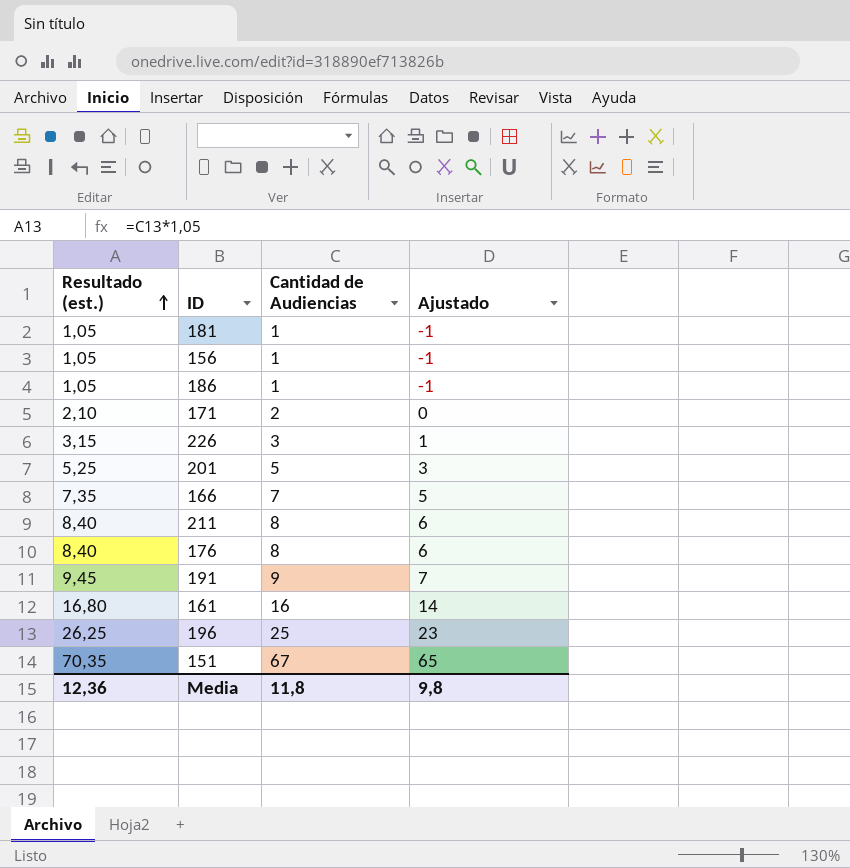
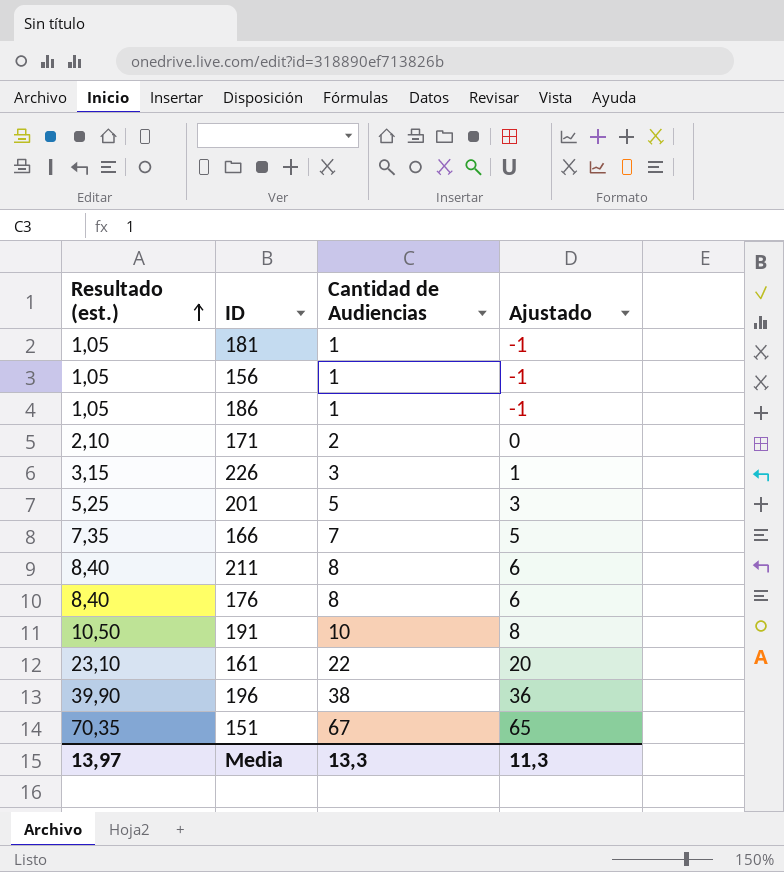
191 | Resultado (est.): 9,45 -> 10,50
191 | Cantidad de Audiencias: 9 -> 10
191 | Ajustado: 7 -> 8
161 | Resultado (est.): 16,80 -> 23,10
161 | Cantidad de Audiencias: 16 -> 22
161 | Ajustado: 14 -> 20
196 | Resultado (est.): 26,25 -> 39,90
196 | Cantidad de Audiencias: 25 -> 38
196 | Ajustado: 23 -> 36
Media | Resultado (est.): 12,36 -> 13,97
Media | Cantidad de Audiencias: 11,8 -> 13,3
Media | Ajustado: 9,8 -> 11,3

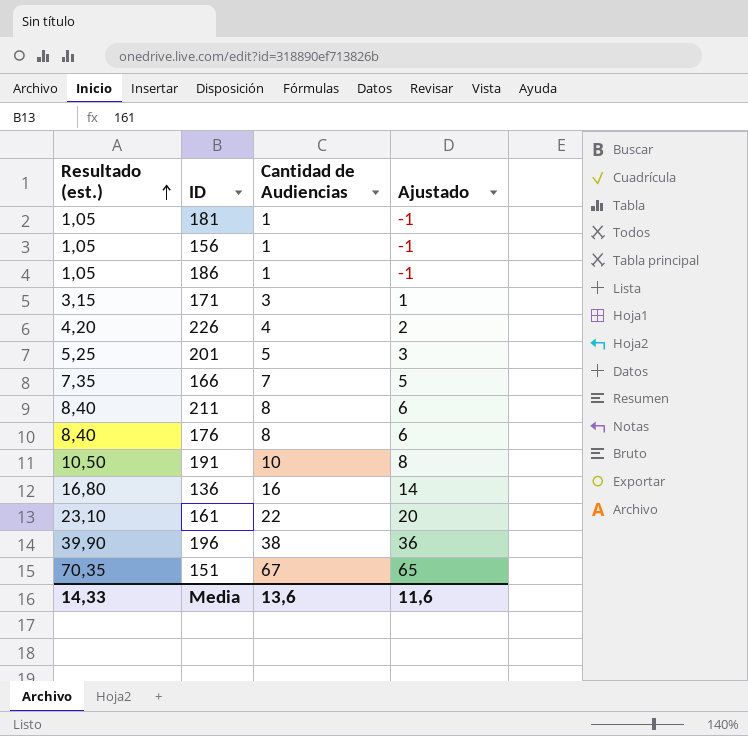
171 | Resultado (est.): 2,10 -> 3,15
171 | Cantidad de Audiencias: 2 -> 3
171 | Ajustado: 0 -> 1
226 | Resultado (est.): 3,15 -> 4,20
226 | Cantidad de Audiencias: 3 -> 4
226 | Ajustado: 1 -> 2
row 136: none -> 16,80 | 16 | 14
Media | Resultado (est.): 13,97 -> 14,33
Media | Cantidad de Audiencias: 13,3 -> 13,6
Media | Ajustado: 11,3 -> 11,6

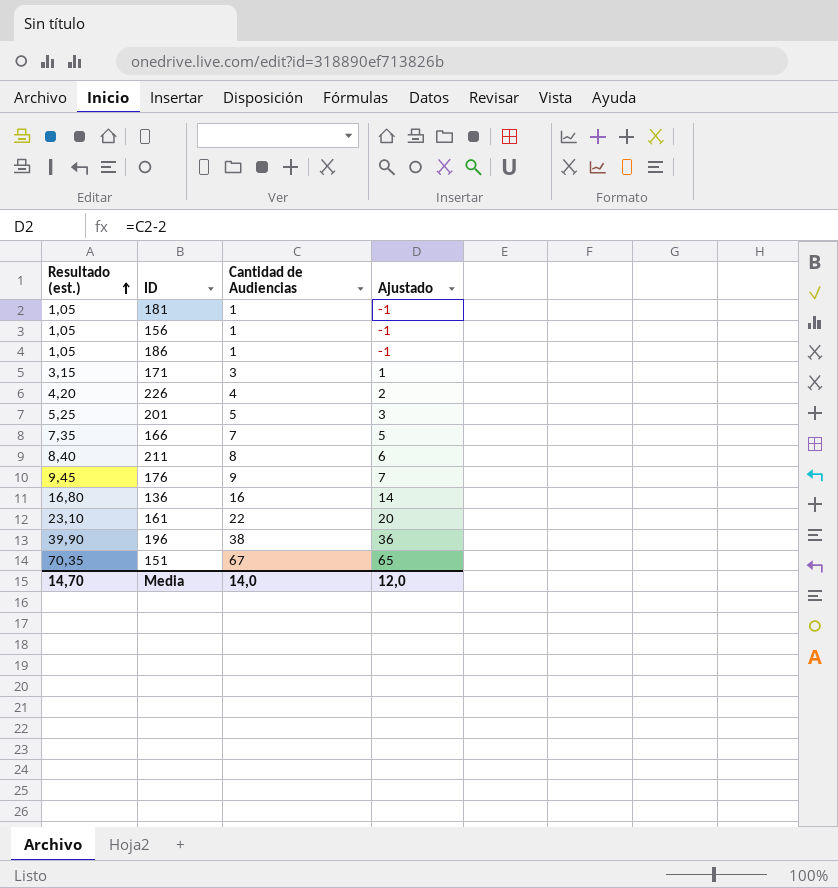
row 191: 10,50 | 10 | 8 -> none
176 | Resultado (est.): 8,40 -> 9,45
176 | Cantidad de Audiencias: 8 -> 9
176 | Ajustado: 6 -> 7
Media | Resultado (est.): 14,33 -> 14,70
Media | Cantidad de Audiencias: 13,6 -> 14,0
Media | Ajustado: 11,6 -> 12,0

